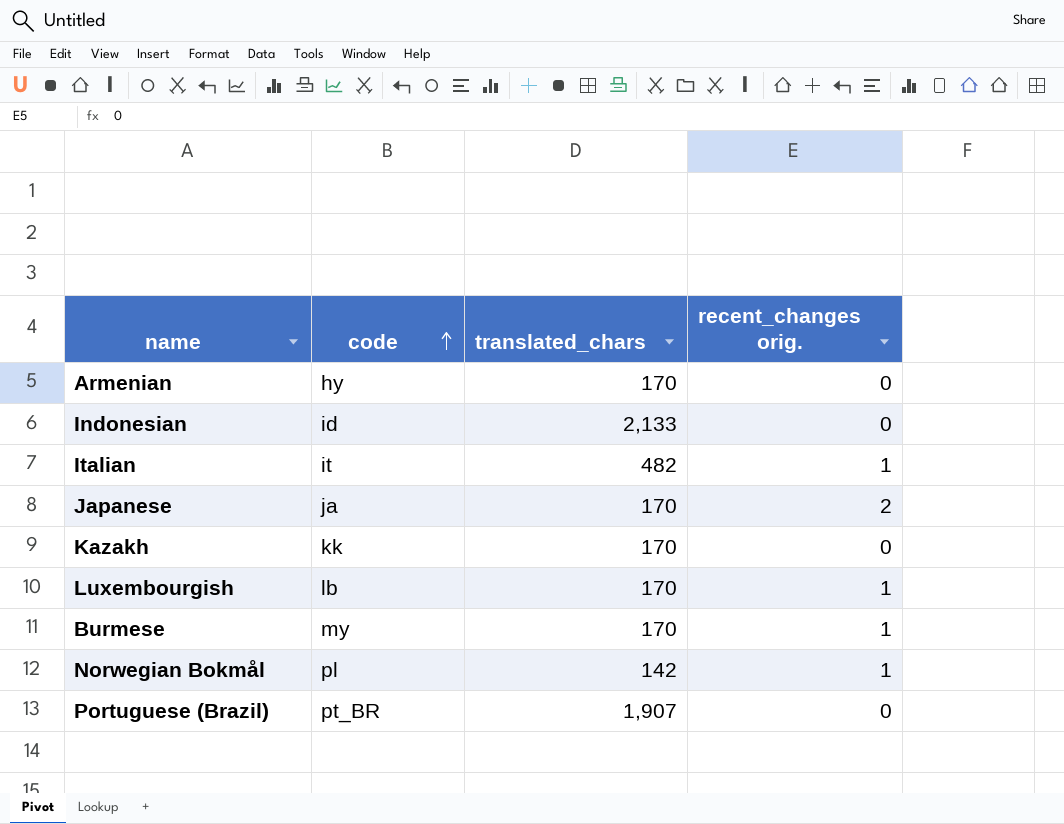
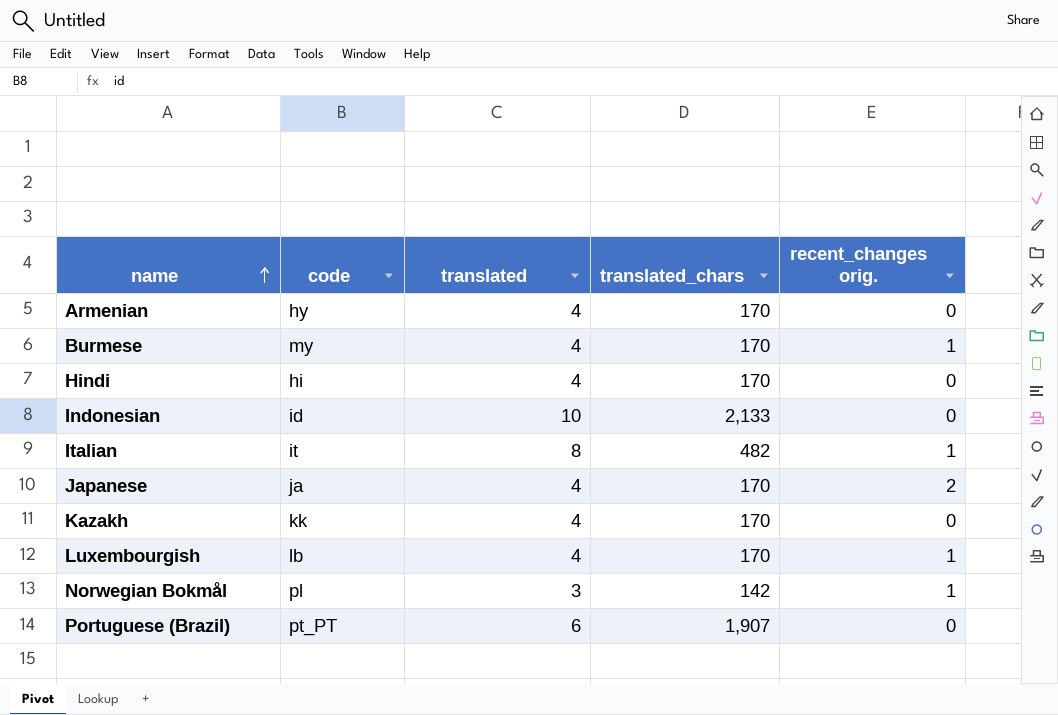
row order: code ascending -> name ascending
column translated | position: none -> 3
row Hindi: none -> hi | 4 | 170 | 0
Portuguese (Brazil) | code: pt_BR -> pt_PT

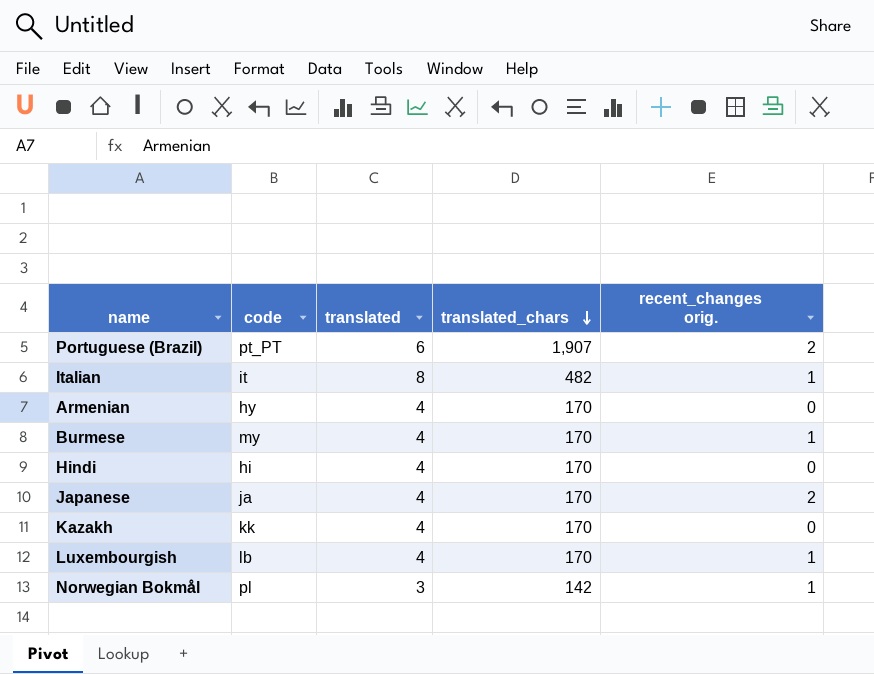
row order: name ascending -> translated_chars descending
row Indonesian: id | 10 | 2,133 | 0 -> none
Portuguese (Brazil) | recent_changes orig.: 0 -> 2

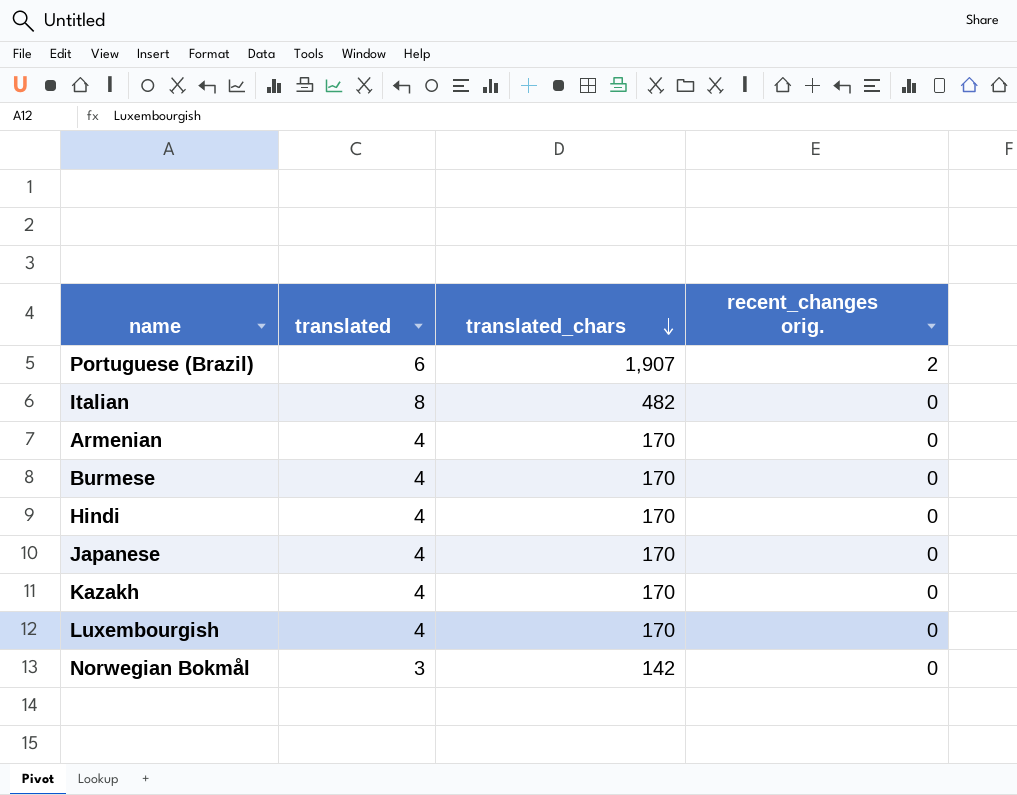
column code | position: 2 -> none
Italian | recent_changes orig.: 1 -> 0
Burmese | recent_changes orig.: 1 -> 0
Japanese | recent_changes orig.: 2 -> 0
Luxembourgish | recent_changes orig.: 1 -> 0
Norwegian Bokmål | recent_changes orig.: 1 -> 0

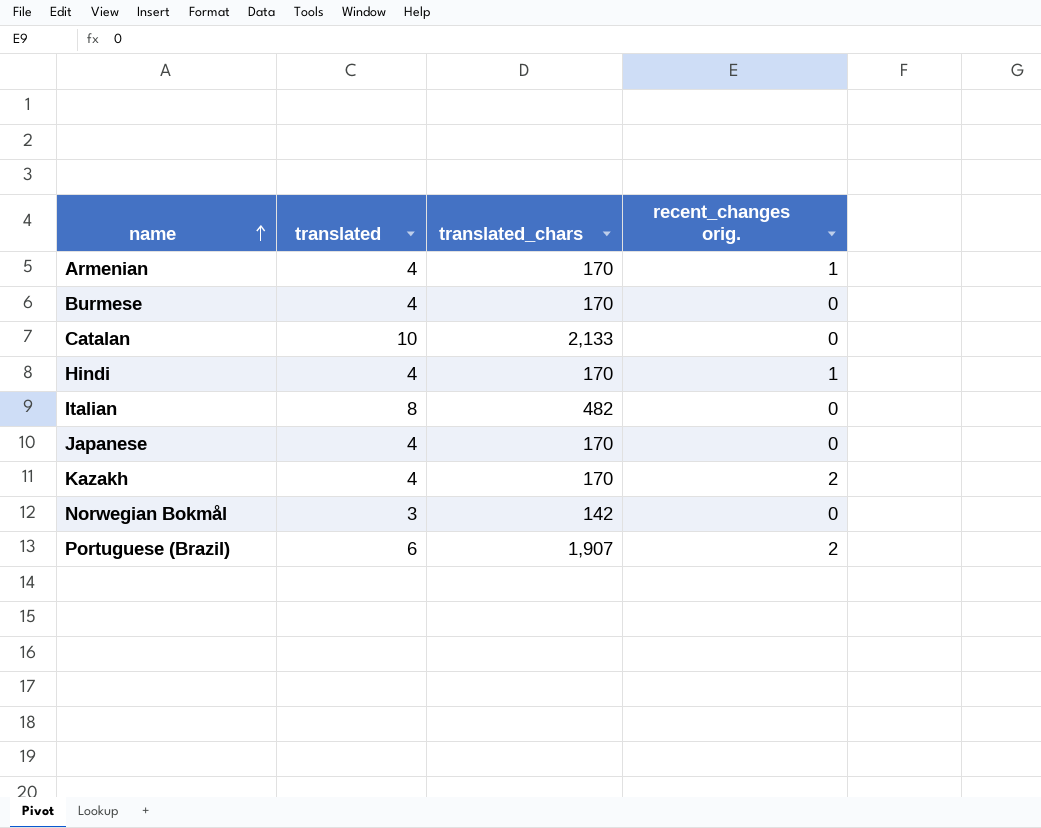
row order: translated_chars descending -> name ascending
row Luxembourgish: 4 | 170 | 0 -> none
Armenian | recent_changes orig.: 0 -> 1
row Catalan: none -> 10 | 2,133 | 0
Hindi | recent_changes orig.: 0 -> 1
Kazakh | recent_changes orig.: 0 -> 2

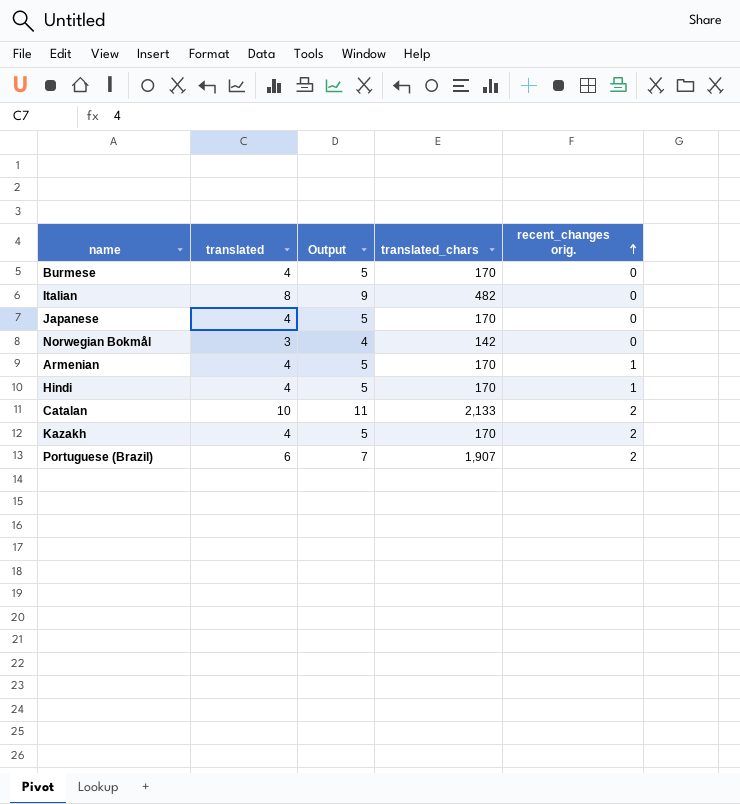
row order: name ascending -> recent_changes orig. ascending
column Output | formula: none -> [translated] + 1
Catalan | recent_changes orig.: 0 -> 2

